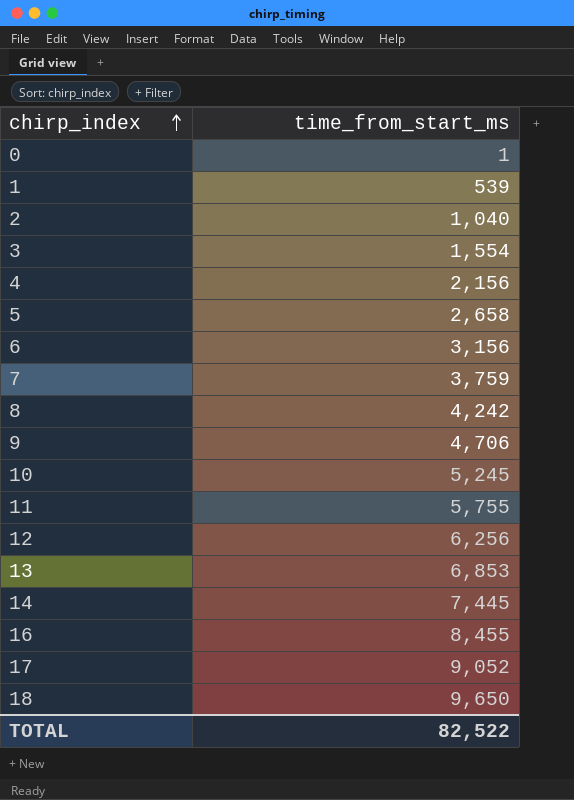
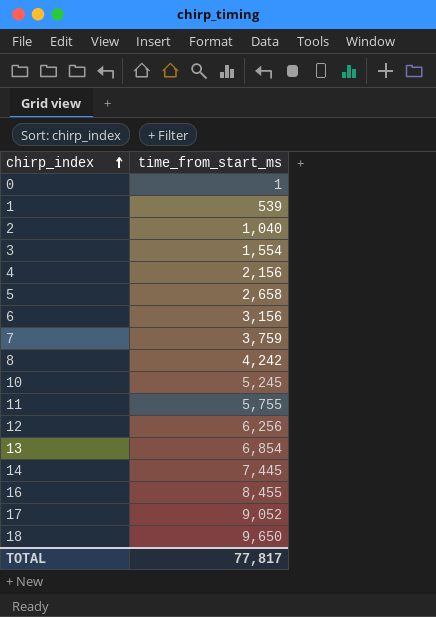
row 9: 4,706 -> none
13 | time_from_start_ms: 6,853 -> 6,854
TOTAL | time_from_start_ms: 82,522 -> 77,817

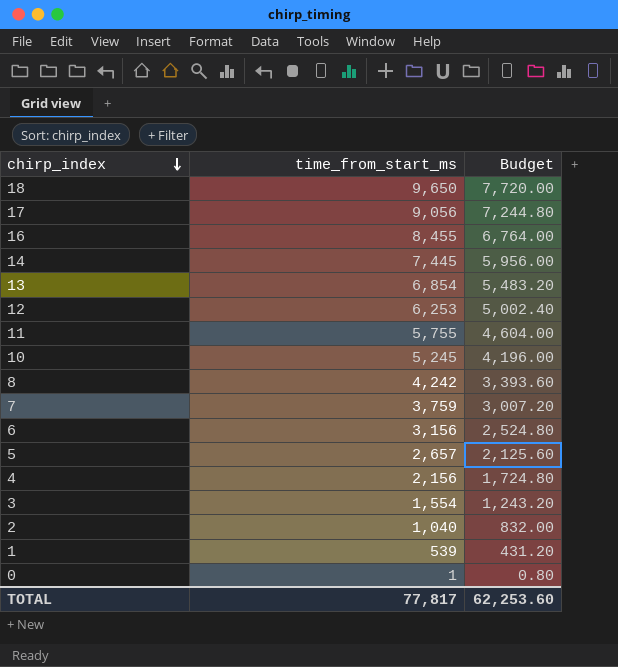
row order: chirp_index ascending -> chirp_index descending
column Budget | formula: none -> [time_from_start_ms] * 0.8
17 | time_from_start_ms: 9,052 -> 9,056
12 | time_from_start_ms: 6,256 -> 6,253
5 | time_from_start_ms: 2,658 -> 2,657

